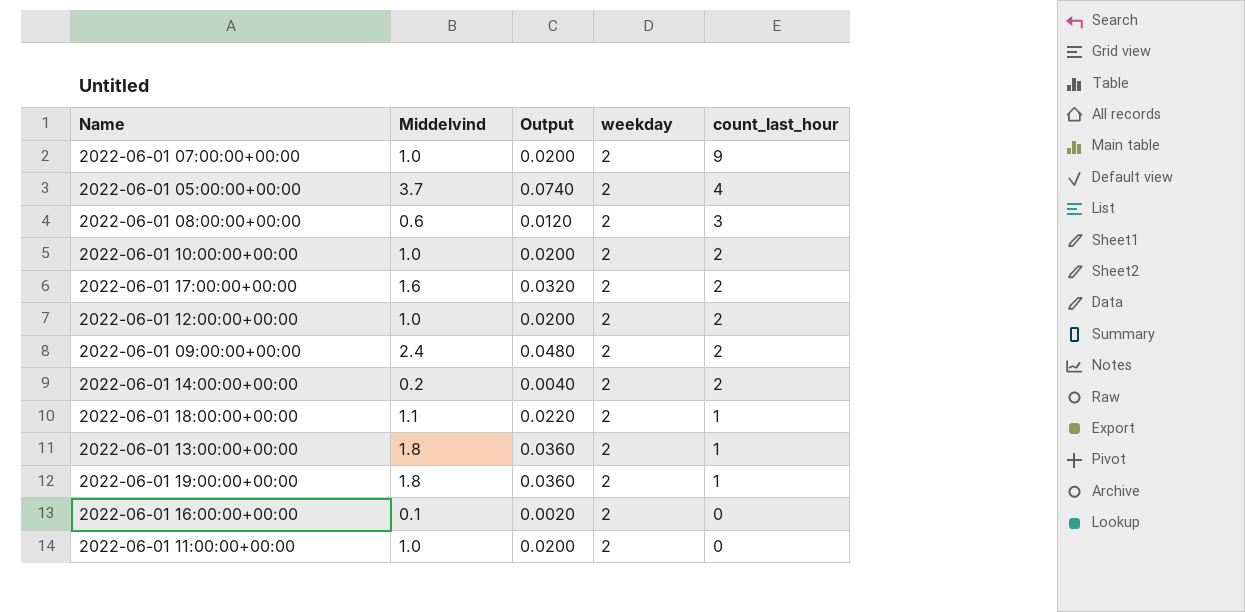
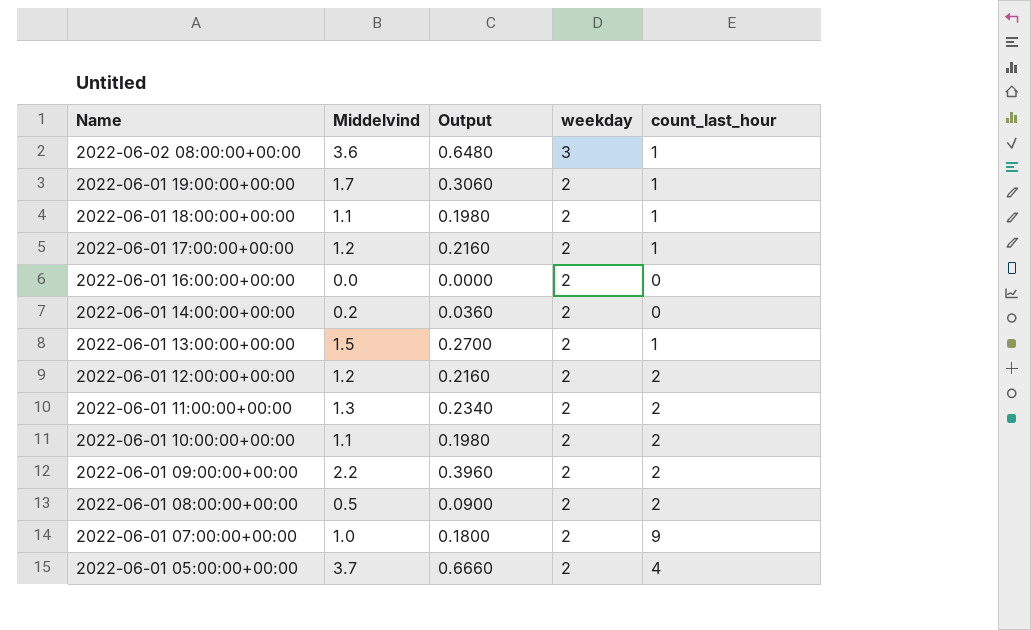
row order: count_last_hour descending -> Name descending
column Output | formula: [Middelvind] * 0.02 -> [Middelvind] * 0.18
row 2022-06-02 08:00:00+00:00: none -> 3.6 | 0.6480 | 3 | 1
2022-06-01 19:00:00+00:00 | Middelvind: 1.8 -> 1.7
2022-06-01 17:00:00+00:00 | Middelvind: 1.6 -> 1.2
2022-06-01 17:00:00+00:00 | count_last_hour: 2 -> 1
2022-06-01 16:00:00+00:00 | Middelvind: 0.1 -> 0.0
2022-06-01 14:00:00+00:00 | count_last_hour: 2 -> 0
2022-06-01 13:00:00+00:00 | Middelvind: 1.8 -> 1.5
2022-06-01 12:00:00+00:00 | Middelvind: 1.0 -> 1.2
2022-06-01 11:00:00+00:00 | Middelvind: 1.0 -> 1.3
2022-06-01 11:00:00+00:00 | count_last_hour: 0 -> 2
2022-06-01 10:00:00+00:00 | Middelvind: 1.0 -> 1.1
2022-06-01 09:00:00+00:00 | Middelvind: 2.4 -> 2.2
2022-06-01 08:00:00+00:00 | Middelvind: 0.6 -> 0.5
2022-06-01 08:00:00+00:00 | count_last_hour: 3 -> 2

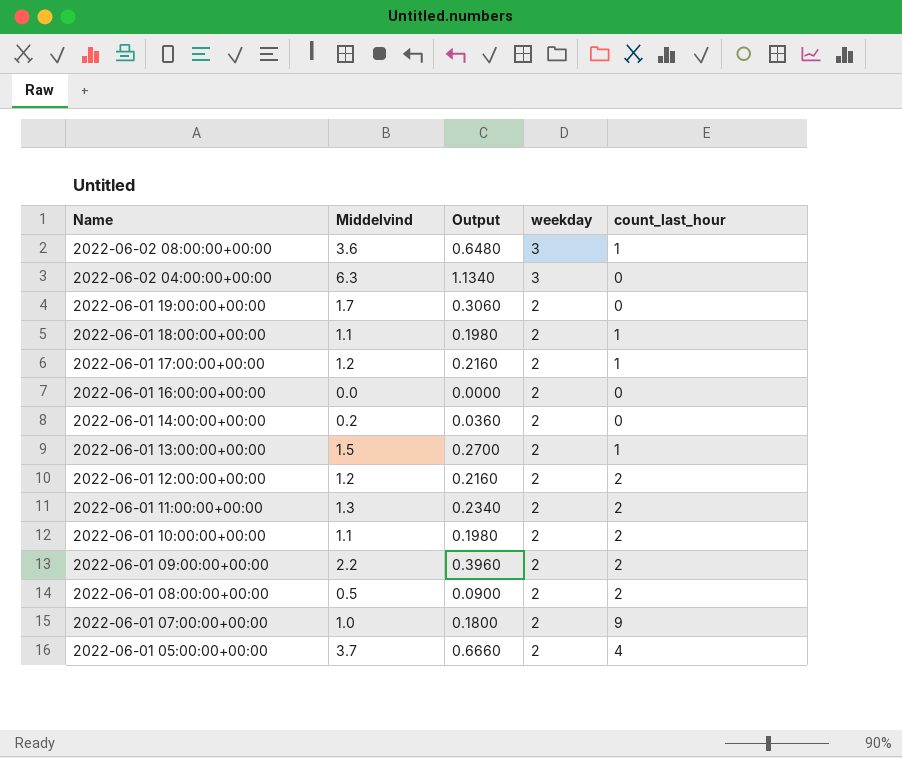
row 2022-06-02 04:00:00+00:00: none -> 6.3 | 1.1340 | 3 | 0
2022-06-01 19:00:00+00:00 | count_last_hour: 1 -> 0

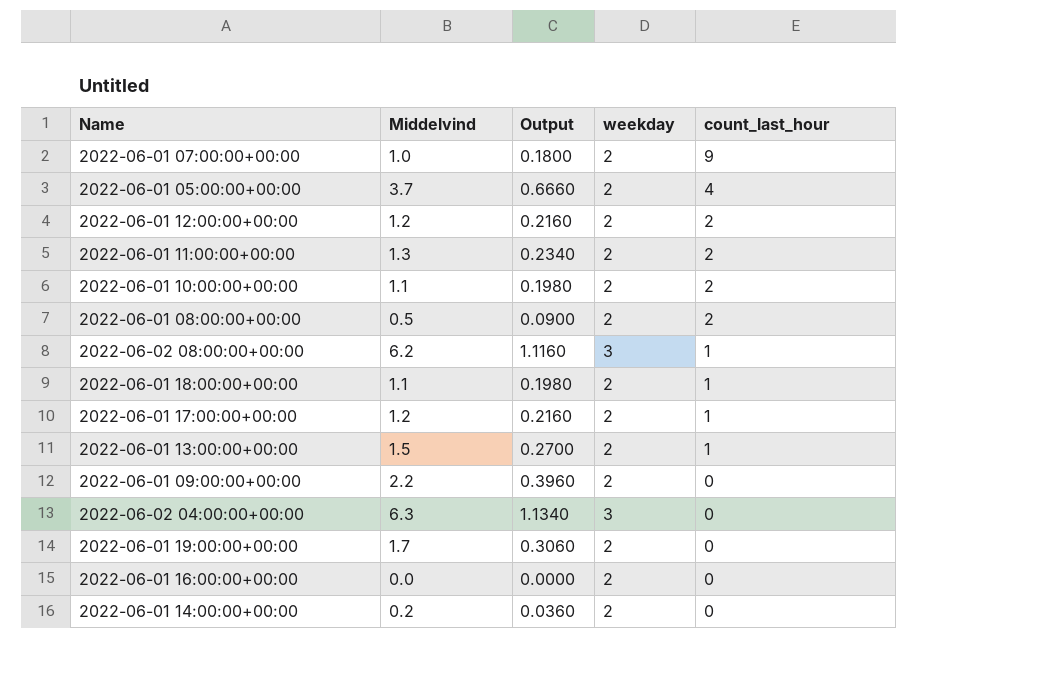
row order: Name descending -> count_last_hour descending
2022-06-02 08:00:00+00:00 | Middelvind: 3.6 -> 6.2
2022-06-02 08:00:00+00:00 | Output: 0.6480 -> 1.1160
2022-06-01 09:00:00+00:00 | count_last_hour: 2 -> 0

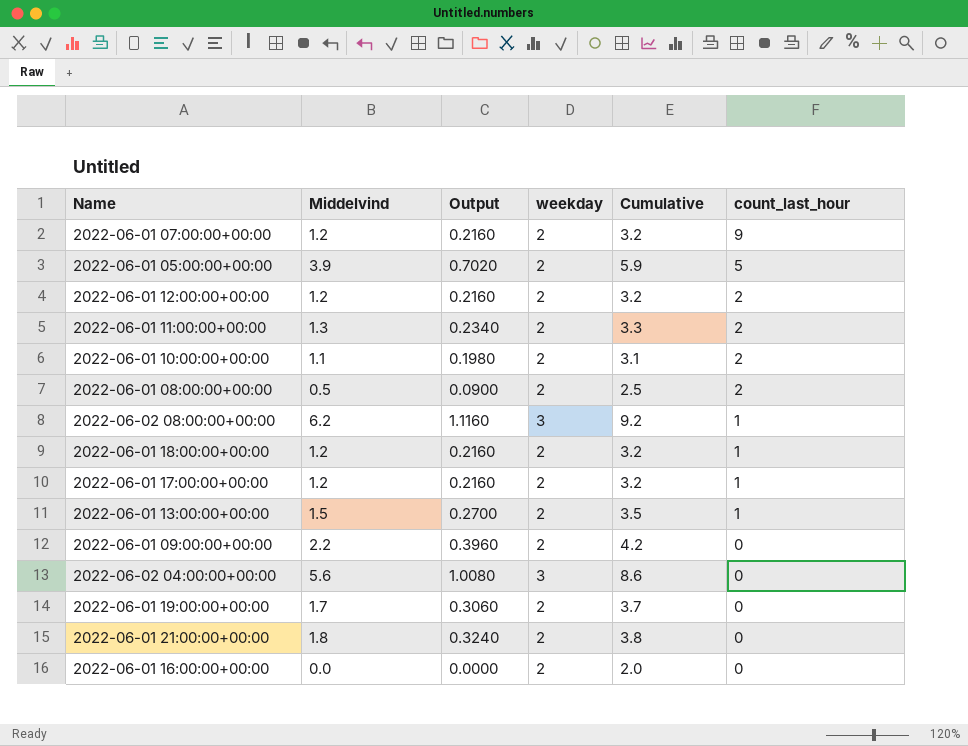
column Cumulative | formula: none -> [Middelvind] + [weekday]
row 2022-06-01 14:00:00+00:00: 0.2 | 0.0360 | 2 | 0 -> none
2022-06-01 07:00:00+00:00 | Middelvind: 1.0 -> 1.2
2022-06-01 07:00:00+00:00 | Output: 0.1800 -> 0.2160
2022-06-01 05:00:00+00:00 | Middelvind: 3.7 -> 3.9
2022-06-01 05:00:00+00:00 | Output: 0.6660 -> 0.7020
2022-06-01 05:00:00+00:00 | count_last_hour: 4 -> 5
2022-06-01 18:00:00+00:00 | Middelvind: 1.1 -> 1.2
2022-06-01 18:00:00+00:00 | Output: 0.1980 -> 0.2160
2022-06-02 04:00:00+00:00 | Middelvind: 6.3 -> 5.6
2022-06-02 04:00:00+00:00 | Output: 1.1340 -> 1.0080
row 2022-06-01 21:00:00+00:00: none -> 1.8 | 0.3240 | 2 | 3.8 | 0

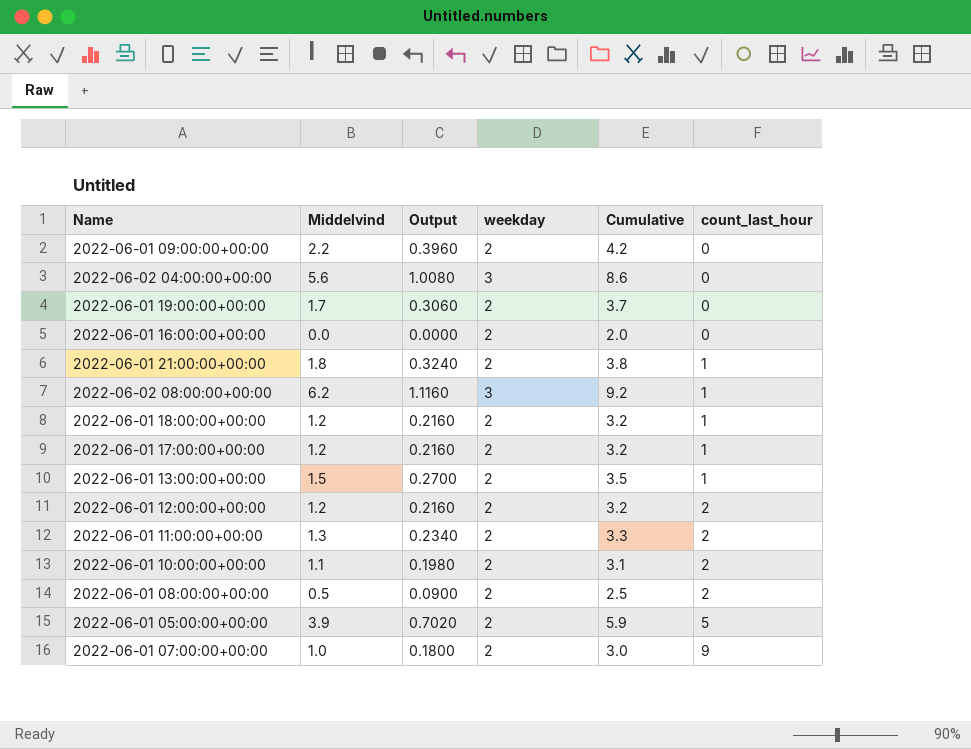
row order: count_last_hour descending -> count_last_hour ascending
2022-06-01 21:00:00+00:00 | count_last_hour: 0 -> 1
2022-06-01 07:00:00+00:00 | Middelvind: 1.2 -> 1.0
2022-06-01 07:00:00+00:00 | Output: 0.2160 -> 0.1800
2022-06-01 07:00:00+00:00 | Cumulative: 3.2 -> 3.0

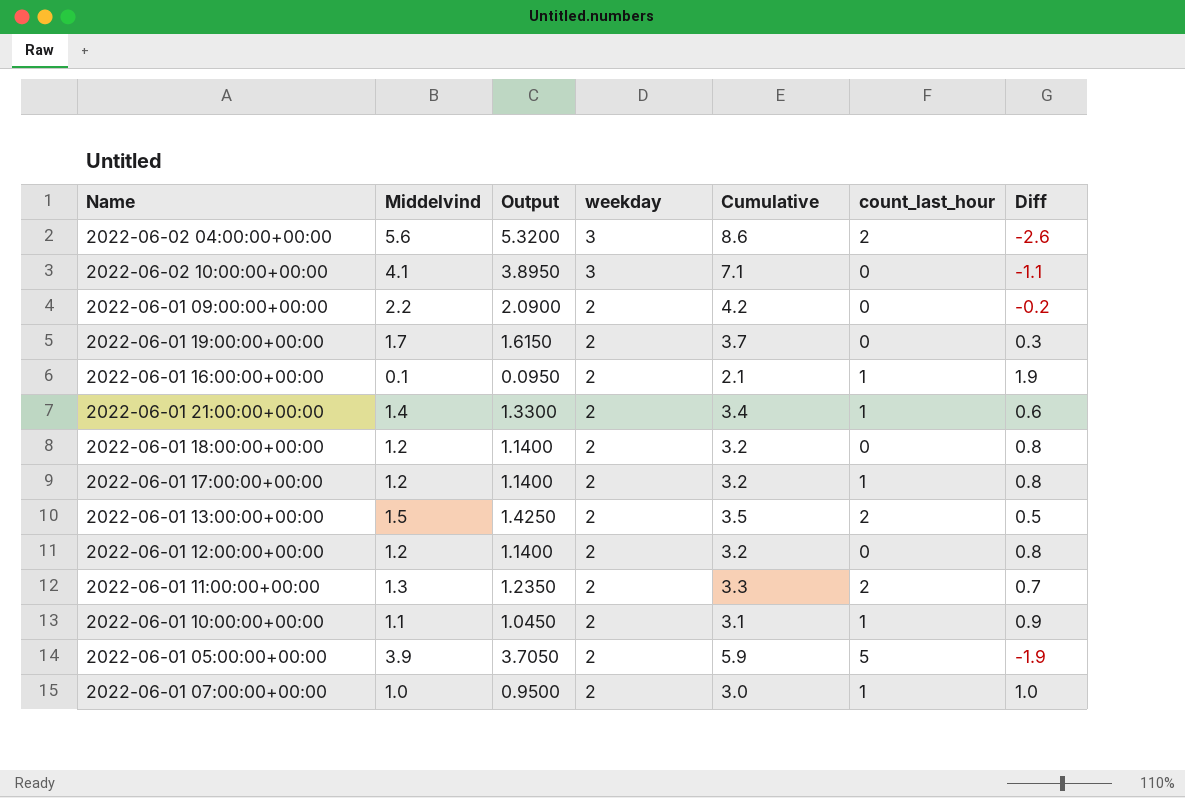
row order: count_last_hour ascending -> weekday descending
column Output | formula: [Middelvind] * 0.18 -> [Middelvind] * 0.95
column Diff | formula: none -> [weekday] - [Middelvind]
row 2022-06-02 08:00:00+00:00: 6.2 | 1.1160 | 3 | 9.2 | 1 -> none
row 2022-06-01 08:00:00+00:00: 0.5 | 0.0900 | 2 | 2.5 | 2 -> none
2022-06-02 04:00:00+00:00 | count_last_hour: 0 -> 2
row 2022-06-02 10:00:00+00:00: none -> 4.1 | 3.8950 | 3 | 7.1 | 0 | -1.1
2022-06-01 16:00:00+00:00 | Middelvind: 0.0 -> 0.1
2022-06-01 16:00:00+00:00 | Cumulative: 2.0 -> 2.1
2022-06-01 16:00:00+00:00 | count_last_hour: 0 -> 1
2022-06-01 21:00:00+00:00 | Middelvind: 1.8 -> 1.4
2022-06-01 21:00:00+00:00 | Cumulative: 3.8 -> 3.4
2022-06-01 18:00:00+00:00 | count_last_hour: 1 -> 0
2022-06-01 13:00:00+00:00 | count_last_hour: 1 -> 2
2022-06-01 12:00:00+00:00 | count_last_hour: 2 -> 0
2022-06-01 10:00:00+00:00 | count_last_hour: 2 -> 1
2022-06-01 07:00:00+00:00 | count_last_hour: 9 -> 1

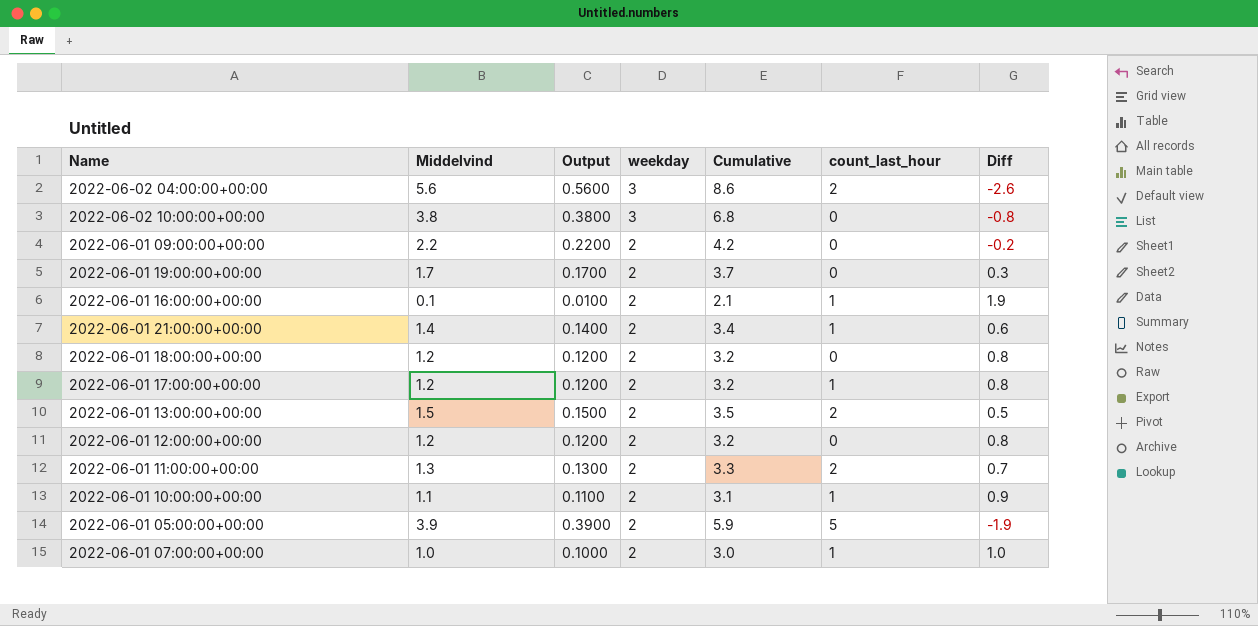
column Output | formula: [Middelvind] * 0.95 -> [Middelvind] * 0.1
2022-06-02 10:00:00+00:00 | Middelvind: 4.1 -> 3.8
2022-06-02 10:00:00+00:00 | Cumulative: 7.1 -> 6.8
2022-06-02 10:00:00+00:00 | Diff: -1.1 -> -0.8

